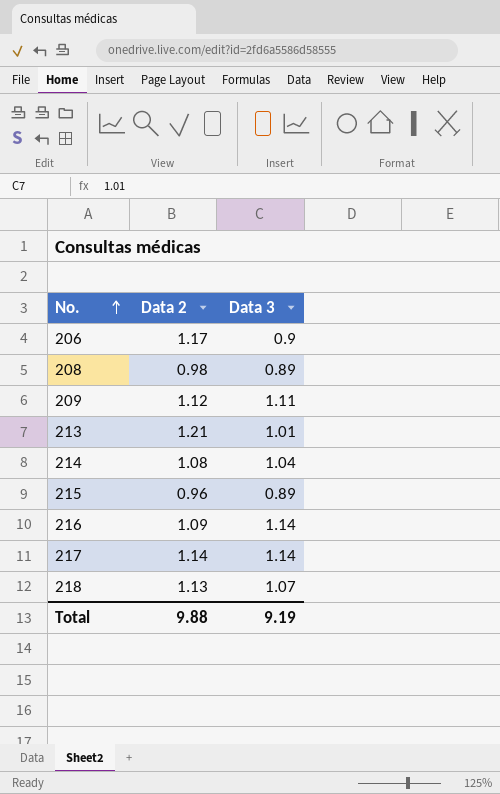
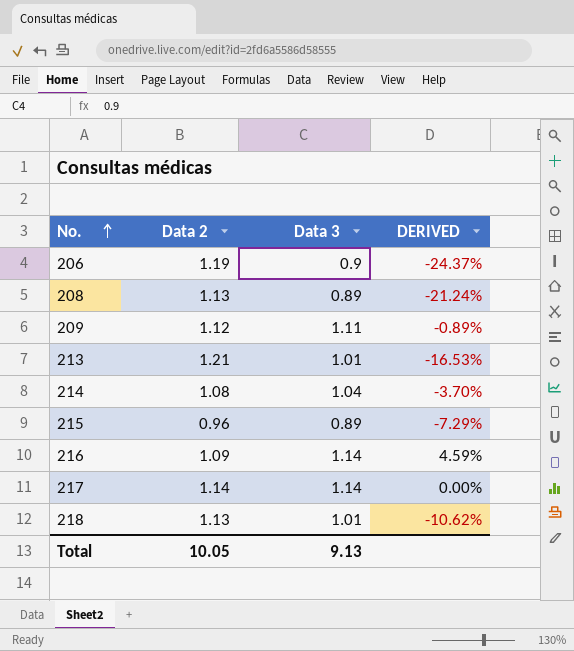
column DERIVED | formula: none -> ([Data 3] - [Data 2]) / [Data 2]
206 | Data 2: 1.17 -> 1.19
208 | Data 2: 0.98 -> 1.13
218 | Data 3: 1.07 -> 1.01
Total | Data 2: 9.88 -> 10.05
Total | Data 3: 9.19 -> 9.13

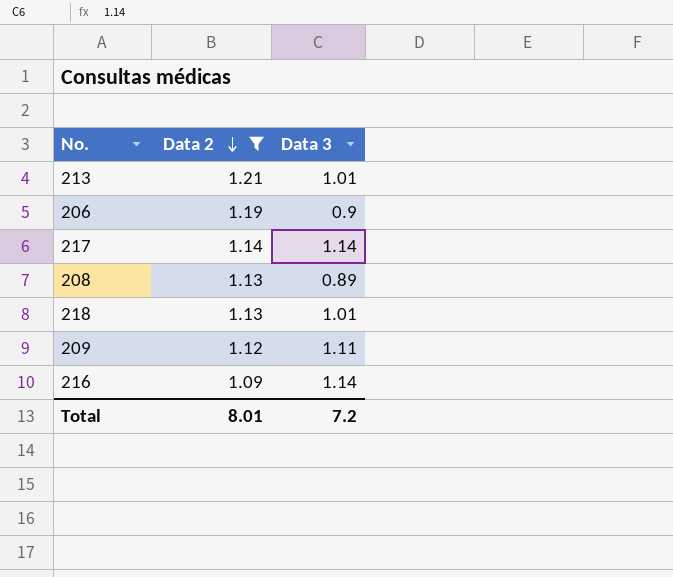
filter: none -> Data 2 >= 1.09
row order: No. ascending -> Data 2 descending
column DERIVED | formula: ([Data 3] - [Data 2]) / [Data 2] -> none
Total | Data 2: 10.05 -> 8.01
Total | Data 3: 9.13 -> 7.2

